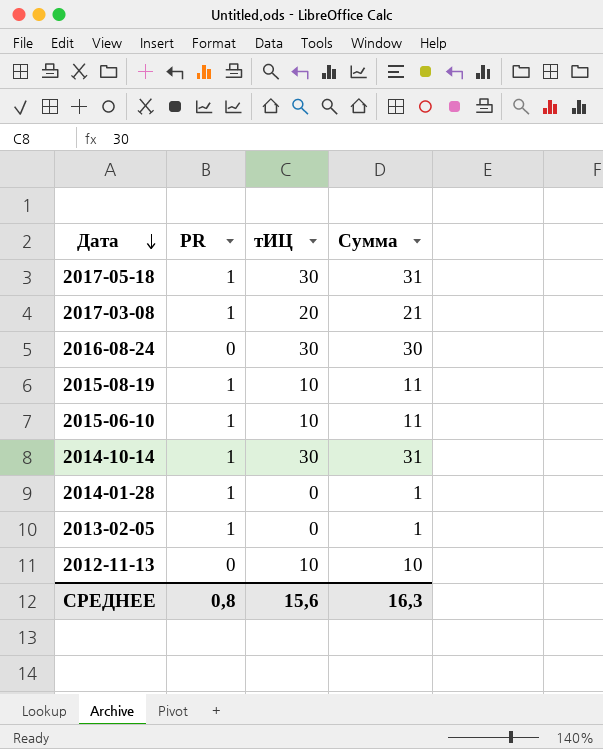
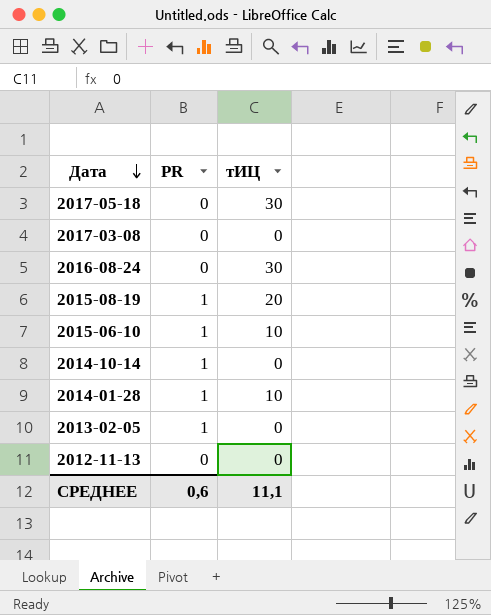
column Сумма | formula: [PR] + [тИЦ] -> none
2017-05-18 | PR: 1 -> 0
2017-03-08 | PR: 1 -> 0
2017-03-08 | тИЦ: 20 -> 0
2015-08-19 | тИЦ: 10 -> 20
2014-10-14 | тИЦ: 30 -> 0
2014-01-28 | тИЦ: 0 -> 10
2012-11-13 | тИЦ: 10 -> 0
СРЕДНЕЕ | PR: 0,8 -> 0,6
СРЕДНЕЕ | тИЦ: 15,6 -> 11,1

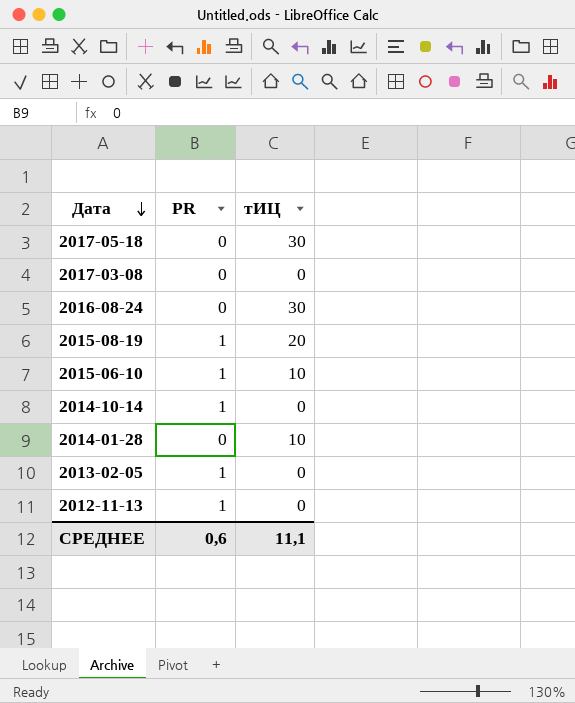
2014-01-28 | PR: 1 -> 0
2012-11-13 | PR: 0 -> 1

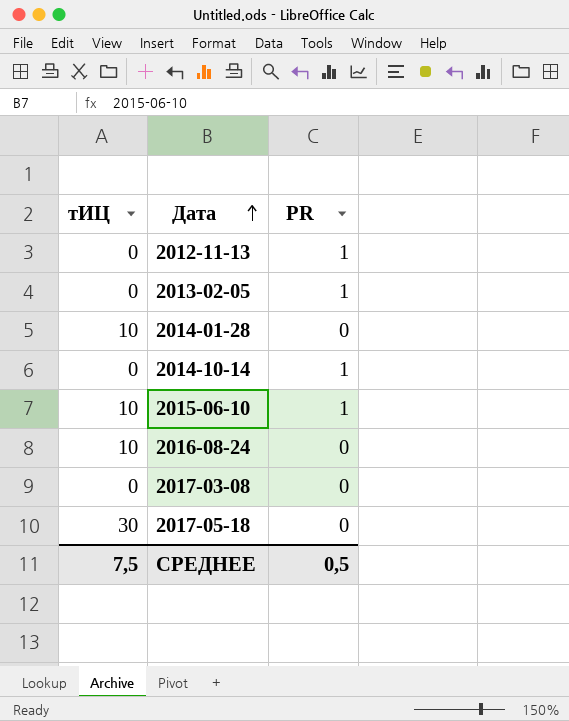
row order: Дата descending -> Дата ascending
column тИЦ | position: 3 -> 1
row 2015-08-19: 1 | 20 -> none
2016-08-24 | тИЦ: 30 -> 10
СРЕДНЕЕ | тИЦ: 11,1 -> 7,5
СРЕДНЕЕ | PR: 0,6 -> 0,5

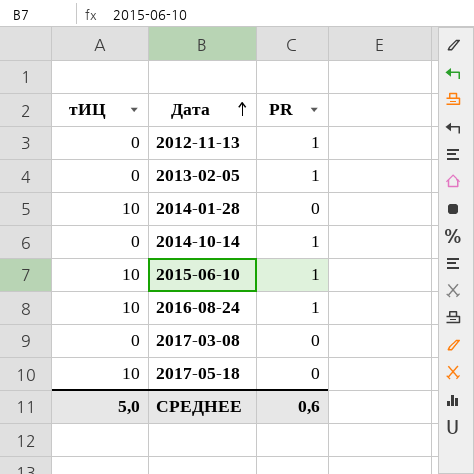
2016-08-24 | PR: 0 -> 1
2017-05-18 | тИЦ: 30 -> 10
СРЕДНЕЕ | тИЦ: 7,5 -> 5,0
СРЕДНЕЕ | PR: 0,5 -> 0,6

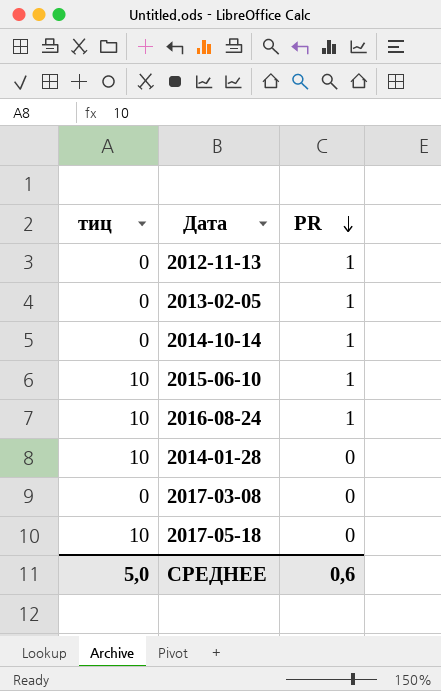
row order: Дата ascending -> PR descending
column name: тИЦ -> тиц

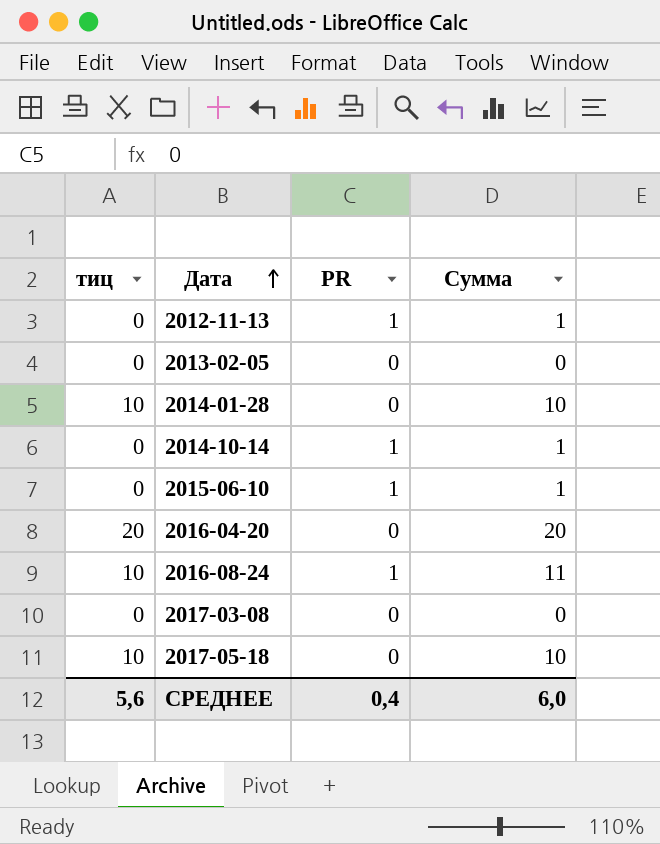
row order: PR descending -> Дата ascending
column Сумма | formula: none -> [тиц] + [PR]
2013-02-05 | PR: 1 -> 0
2015-06-10 | тиц: 10 -> 0
row 2016-04-20: none -> 20 | 0 | 20
СРЕДНЕЕ | тиц: 5,0 -> 5,6
СРЕДНЕЕ | PR: 0,6 -> 0,4

